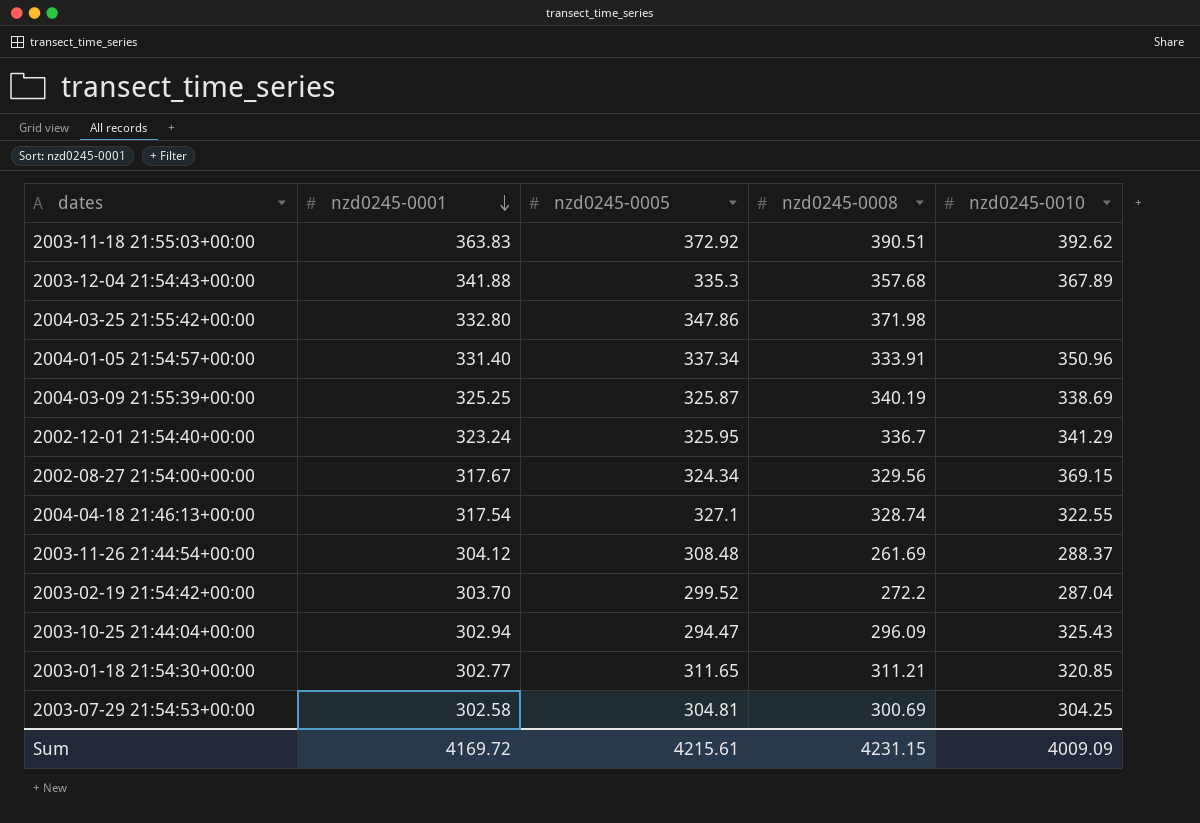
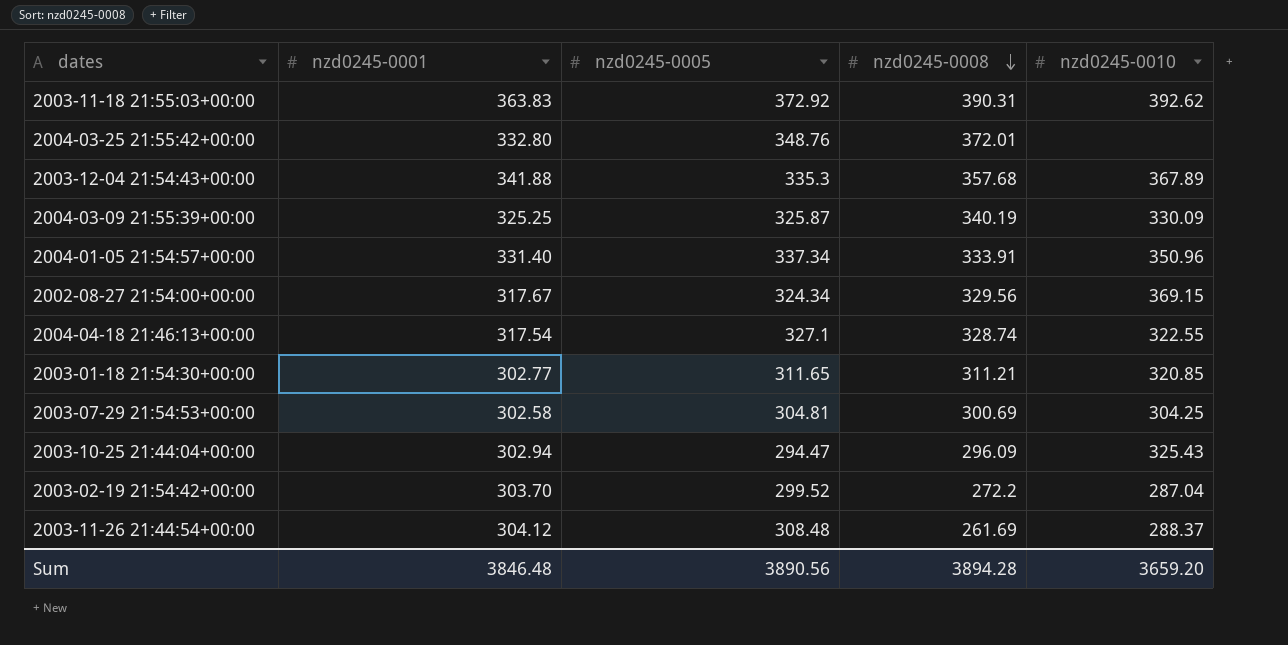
row order: nzd0245-0001 descending -> nzd0245-0008 descending
row 2002-12-01 21:54:40+00:00: 323.24 | 325.95 | 336.7 | 341.29 -> none
2003-11-18 21:55:03+00:00 | nzd0245-0008: 390.51 -> 390.31
2004-03-25 21:55:42+00:00 | nzd0245-0005: 347.86 -> 348.76
2004-03-25 21:55:42+00:00 | nzd0245-0008: 371.98 -> 372.01
2004-03-09 21:55:39+00:00 | nzd0245-0010: 338.69 -> 330.09
Sum | nzd0245-0001: 4169.72 -> 3846.48
Sum | nzd0245-0005: 4215.61 -> 3890.56
Sum | nzd0245-0008: 4231.15 -> 3894.28
Sum | nzd0245-0010: 4009.09 -> 3659.20

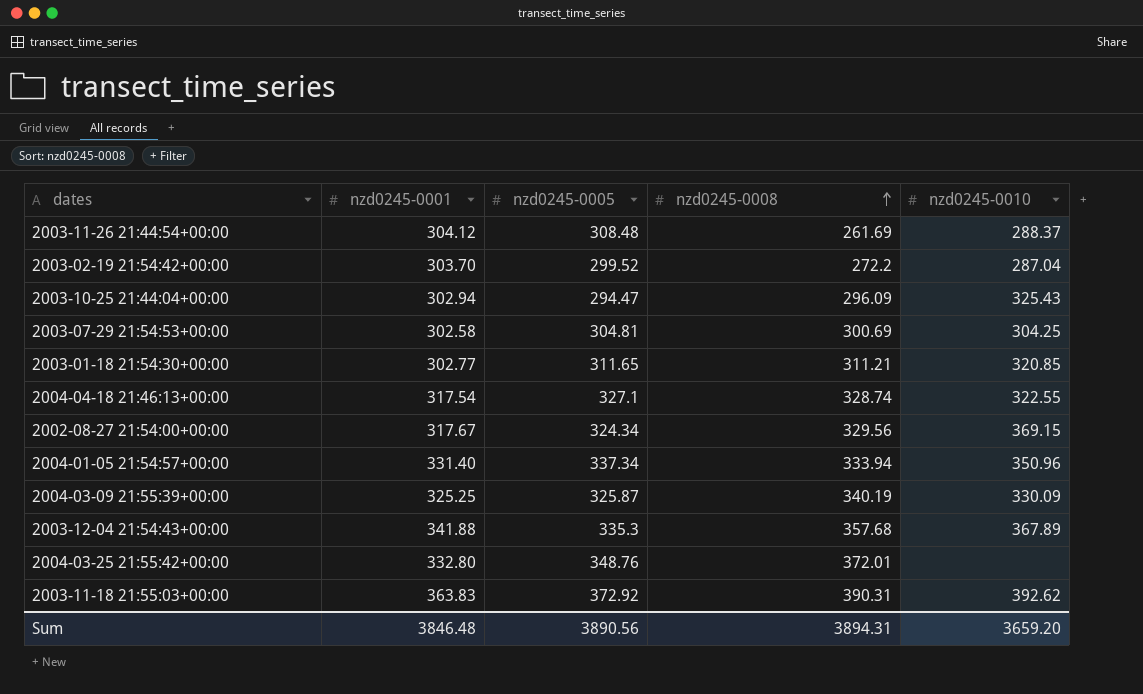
row order: nzd0245-0008 descending -> nzd0245-0008 ascending
2004-01-05 21:54:57+00:00 | nzd0245-0008: 333.91 -> 333.94
Sum | nzd0245-0008: 3894.28 -> 3894.31

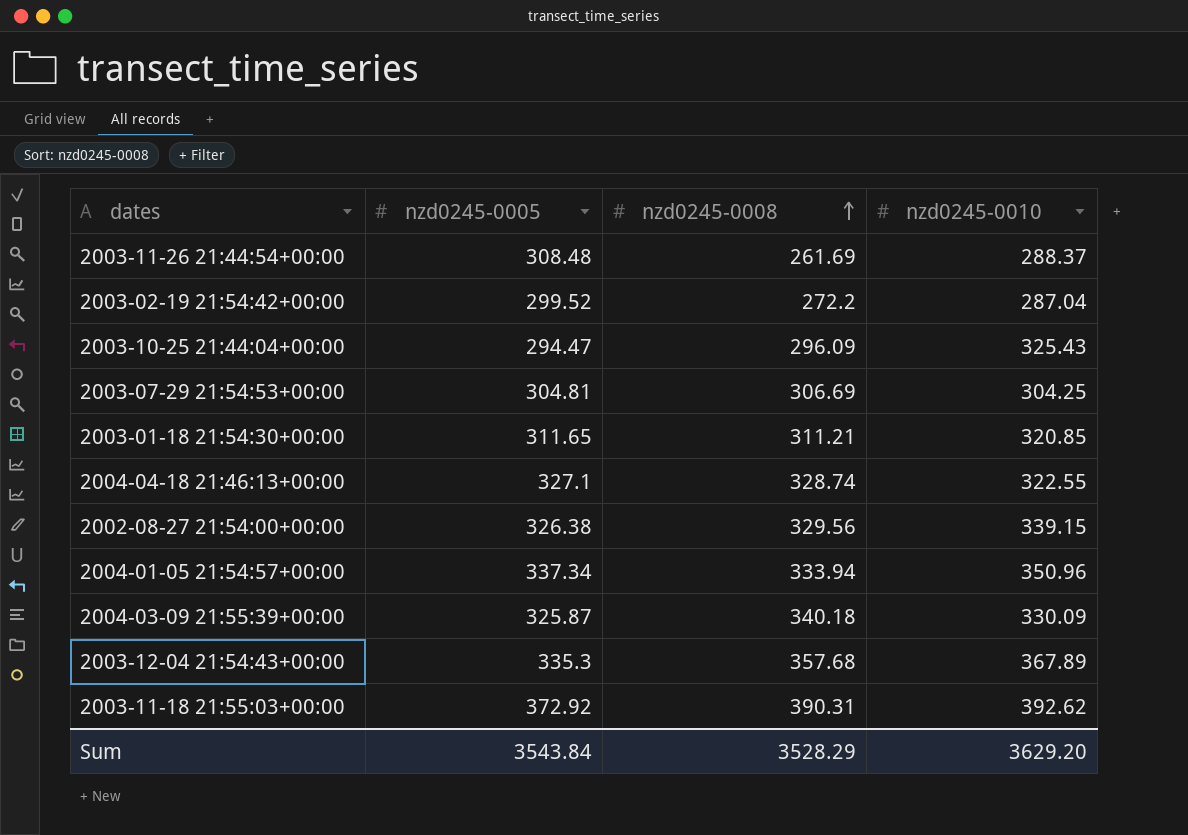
column nzd0245-0001 | position: 2 -> none
row 2004-03-25 21:55:42+00:00: 332.80 | 348.76 | 372.01 | none -> none
2003-07-29 21:54:53+00:00 | nzd0245-0008: 300.69 -> 306.69
2002-08-27 21:54:00+00:00 | nzd0245-0005: 324.34 -> 326.38
2002-08-27 21:54:00+00:00 | nzd0245-0010: 369.15 -> 339.15
2004-03-09 21:55:39+00:00 | nzd0245-0008: 340.19 -> 340.18
Sum | nzd0245-0005: 3890.56 -> 3543.84
Sum | nzd0245-0008: 3894.31 -> 3528.29
Sum | nzd0245-0010: 3659.20 -> 3629.20

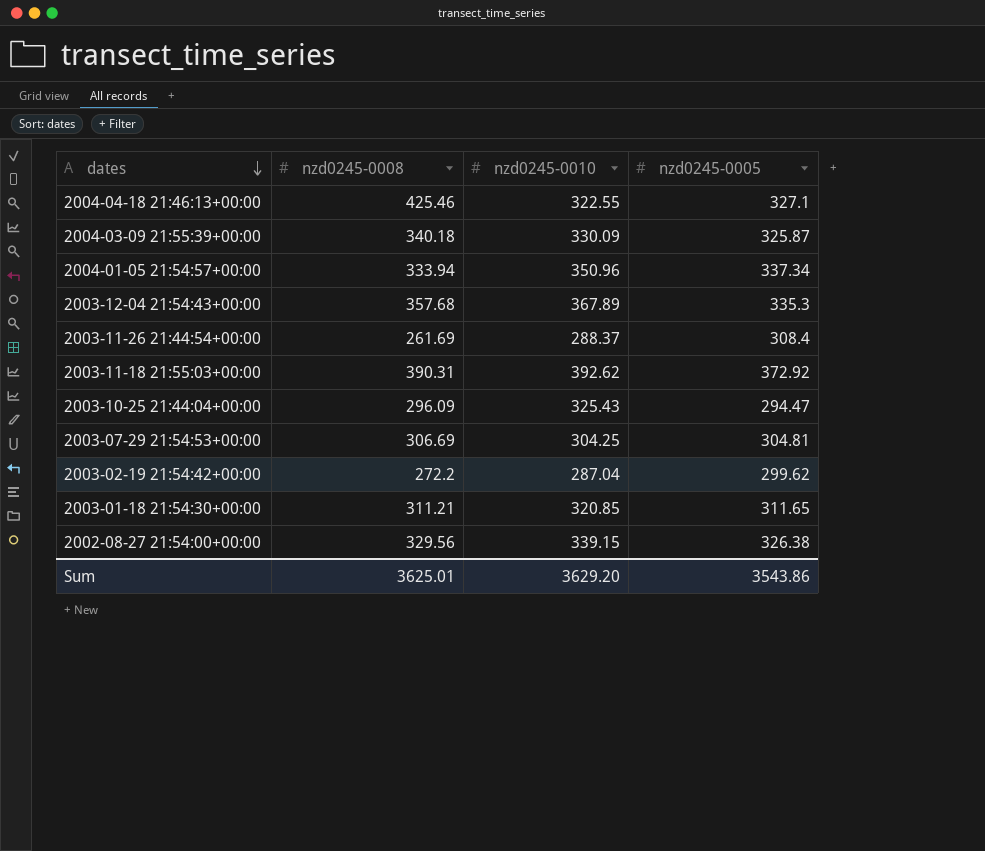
row order: nzd0245-0008 ascending -> dates descending
column nzd0245-0005 | position: 2 -> 4
2004-04-18 21:46:13+00:00 | nzd0245-0008: 328.74 -> 425.46
2003-11-26 21:44:54+00:00 | nzd0245-0005: 308.48 -> 308.4
2003-02-19 21:54:42+00:00 | nzd0245-0005: 299.52 -> 299.62
Sum | nzd0245-0008: 3528.29 -> 3625.01
Sum | nzd0245-0005: 3543.84 -> 3543.86

